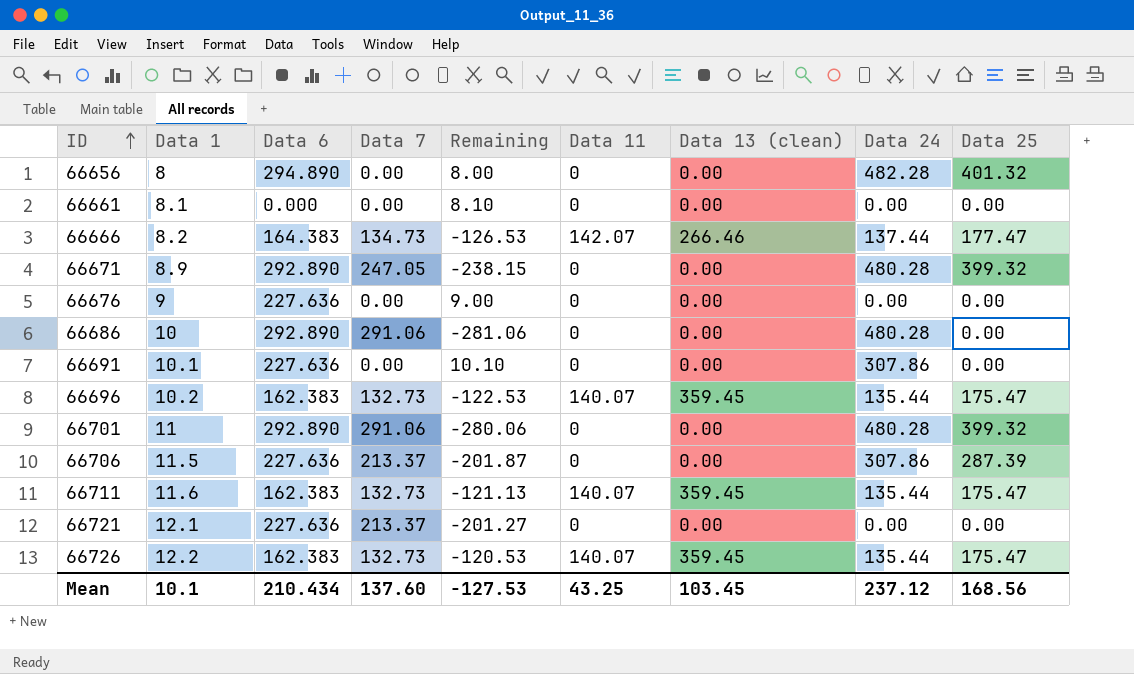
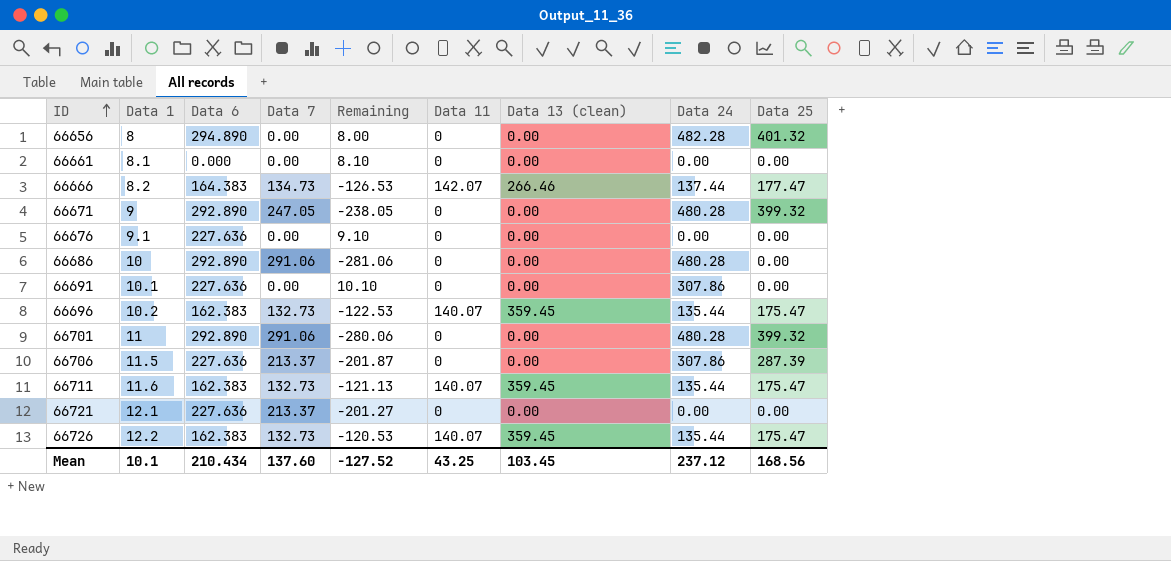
66671 | Data 1: 8.9 -> 9
66671 | Remaining: -238.15 -> -238.05
66676 | Data 1: 9 -> 9.1
66676 | Remaining: 9.00 -> 9.10
Mean | Remaining: -127.53 -> -127.52

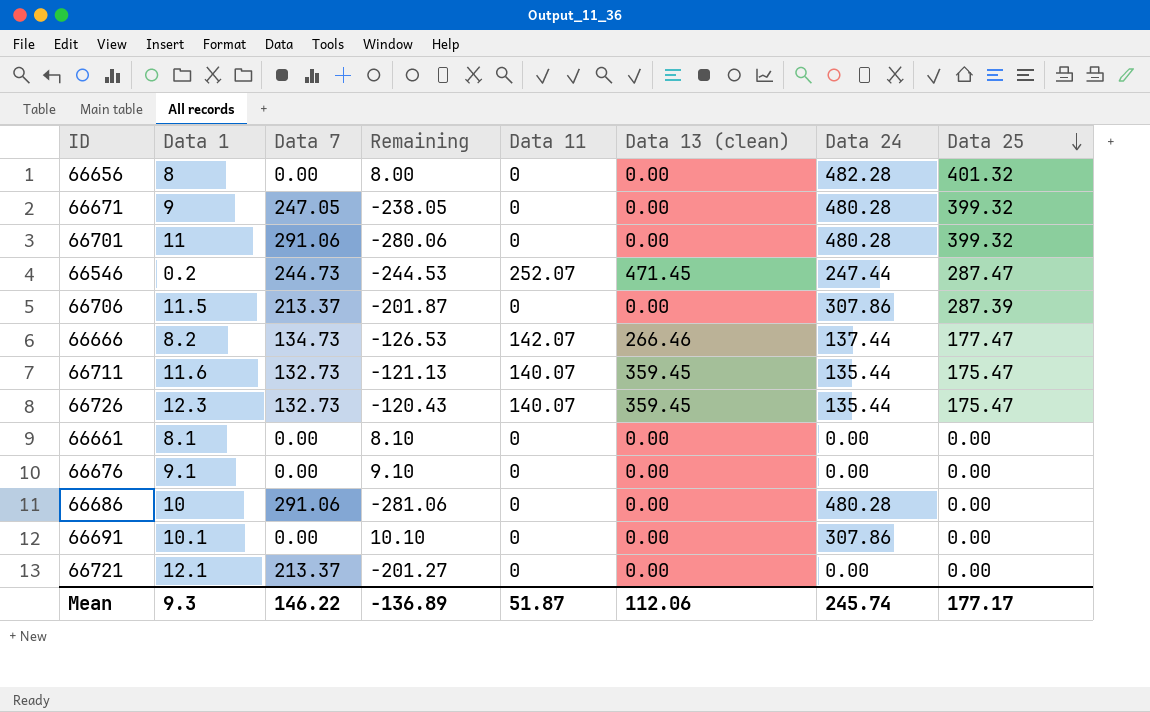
row order: ID ascending -> Data 25 descending
column Data 6 | position: 3 -> none
row 66696: 10.2 | 162.383 | 132.73 | -122.53 | 140.07 | 359.45 | 135.44 | 175.47 -> none
row 66546: none -> 0.2 | 244.73 | -244.53 | 252.07 | 471.45 | 247.44 | 287.47
66726 | Data 1: 12.2 -> 12.3
66726 | Remaining: -120.53 -> -120.43
Mean | Data 1: 10.1 -> 9.3
Mean | Data 7: 137.60 -> 146.22
Mean | Remaining: -127.52 -> -136.89
Mean | Data 11: 43.25 -> 51.87
Mean | Data 13 (clean): 103.45 -> 112.06
Mean | Data 24: 237.12 -> 245.74
Mean | Data 25: 168.56 -> 177.17

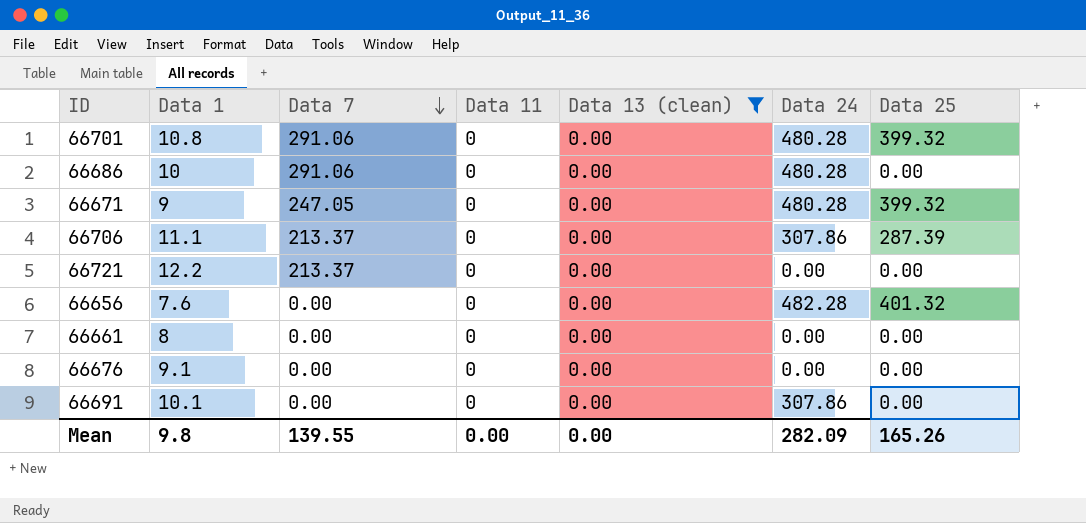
filter: none -> Data 13 (clean) = 0.00
row order: Data 25 descending -> Data 7 descending
column Remaining | formula: [Data 1] - [Data 7] -> none
66701 | Data 1: 11 -> 10.8
66706 | Data 1: 11.5 -> 11.1
66721 | Data 1: 12.1 -> 12.2
66656 | Data 1: 8 -> 7.6
66661 | Data 1: 8.1 -> 8
Mean | Data 1: 9.3 -> 9.8
Mean | Data 7: 146.22 -> 139.55
Mean | Data 11: 51.87 -> 0.00
Mean | Data 13 (clean): 112.06 -> 0.00
Mean | Data 24: 245.74 -> 282.09
Mean | Data 25: 177.17 -> 165.26

